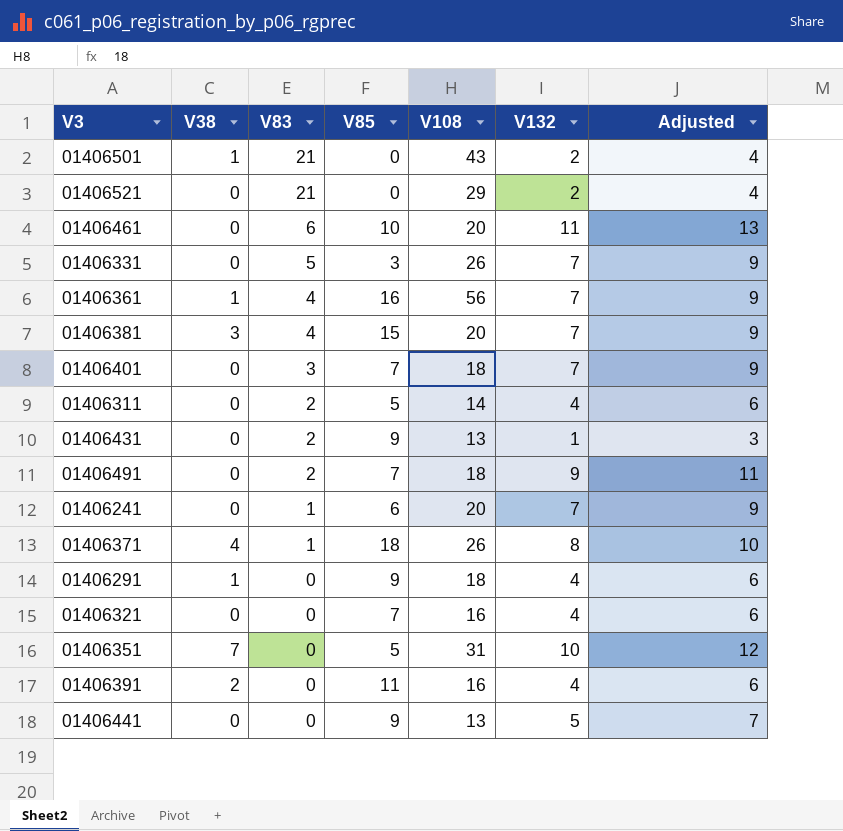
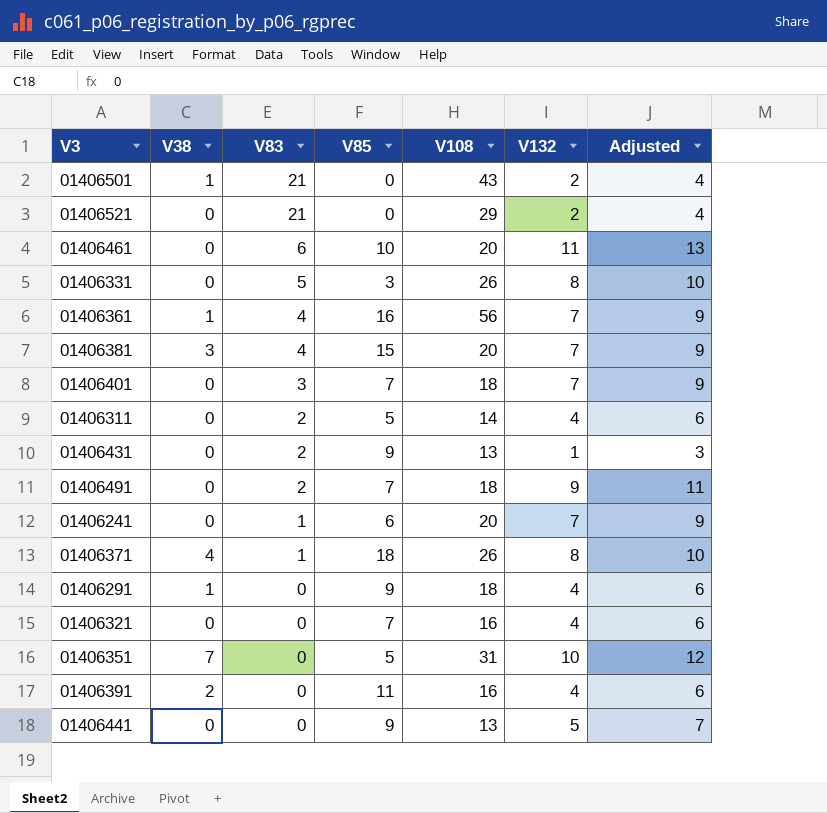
01406331 | V132: 7 -> 8
01406331 | Adjusted: 9 -> 10

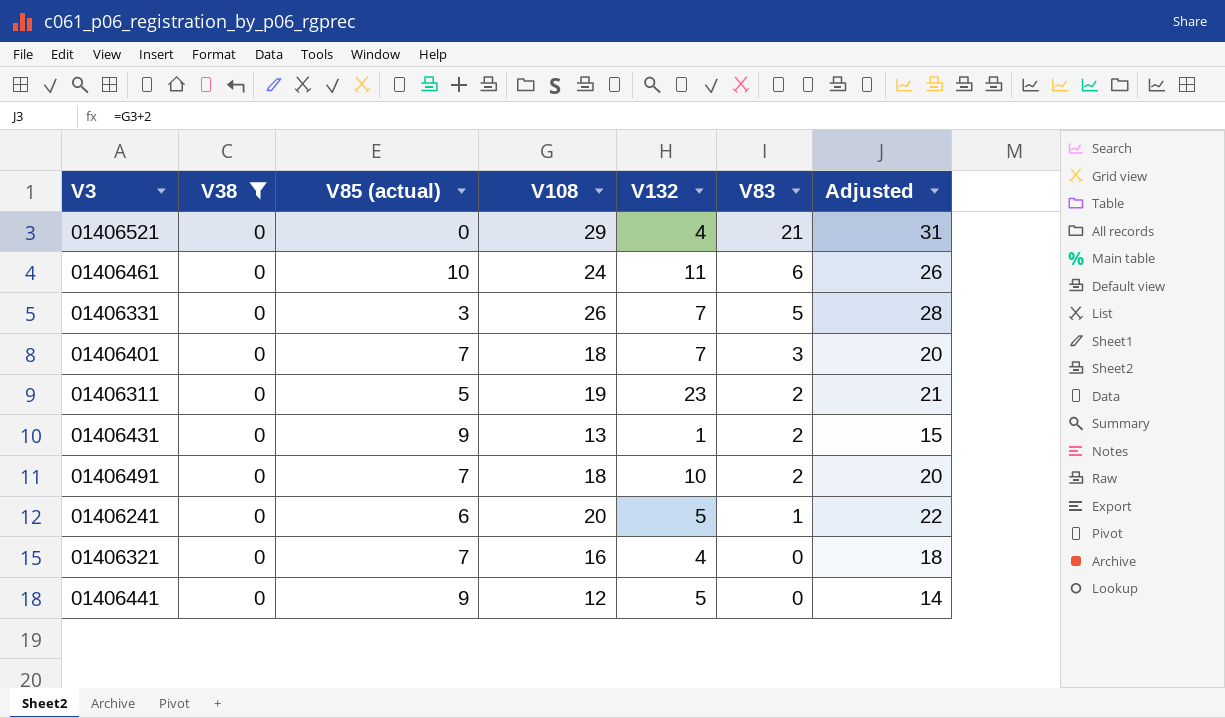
filter: none -> V38 = 0
column name: V85 -> V85 (actual)
column V83 | position: 3 -> 6
column Adjusted | formula: [V132] + 2 -> [V108] + 2
01406521 | V132: 2 -> 4
01406461 | V108: 20 -> 24
01406331 | V132: 8 -> 7
01406311 | V108: 14 -> 19
01406311 | V132: 4 -> 23
01406491 | V132: 9 -> 10
01406241 | V132: 7 -> 5
01406441 | V108: 13 -> 12

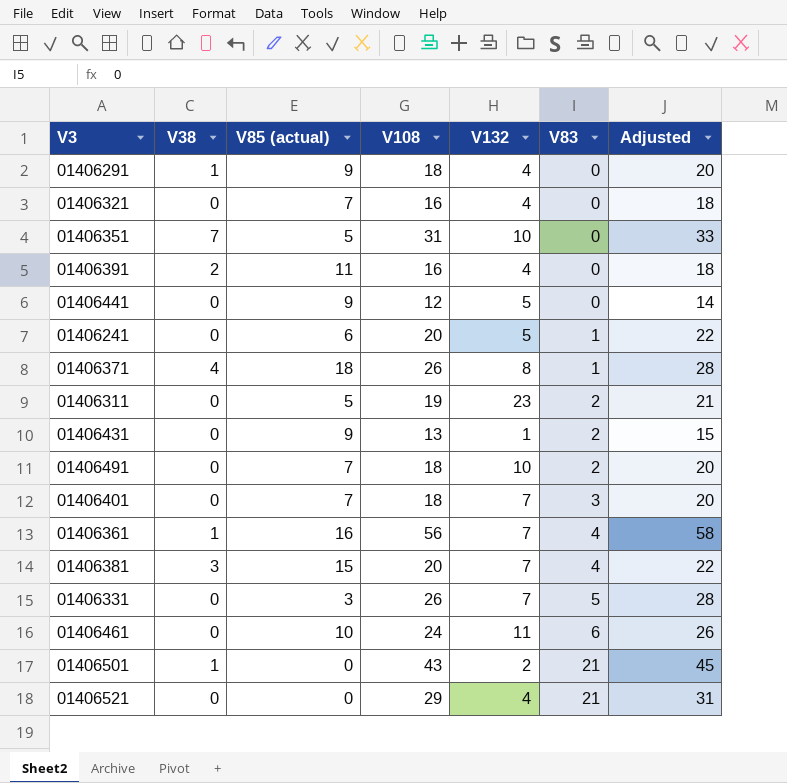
filter: V38 = 0 -> none
row order: V83 descending -> V83 ascending

